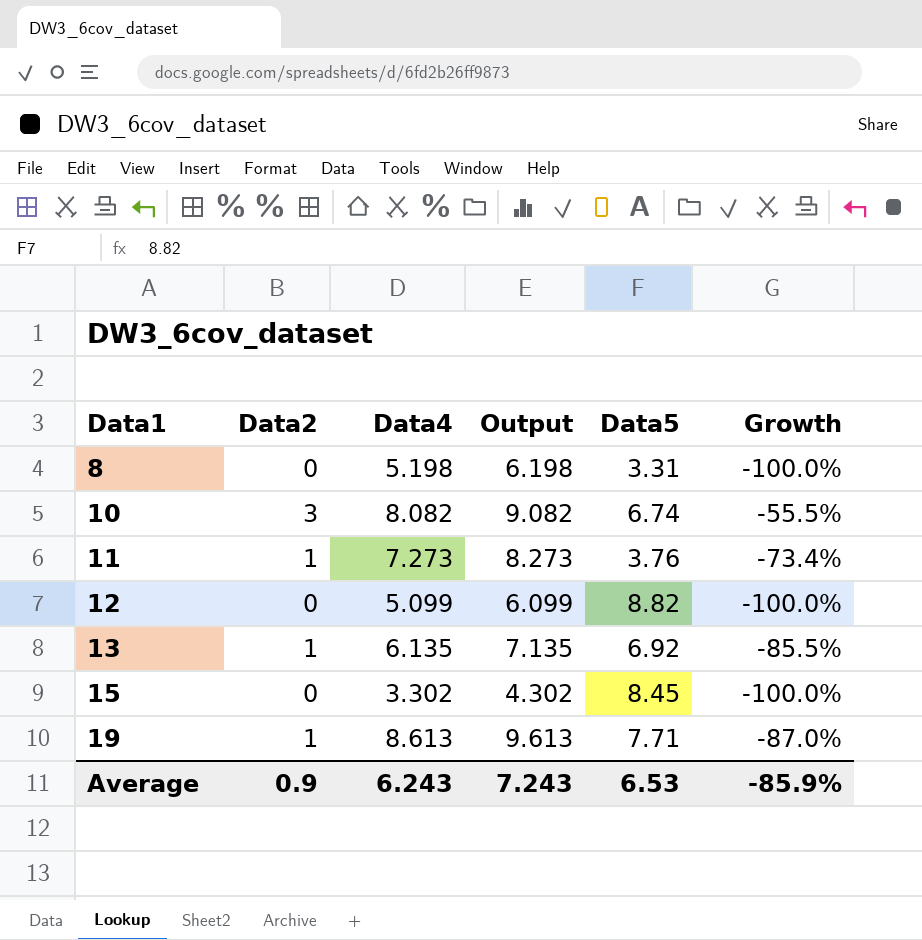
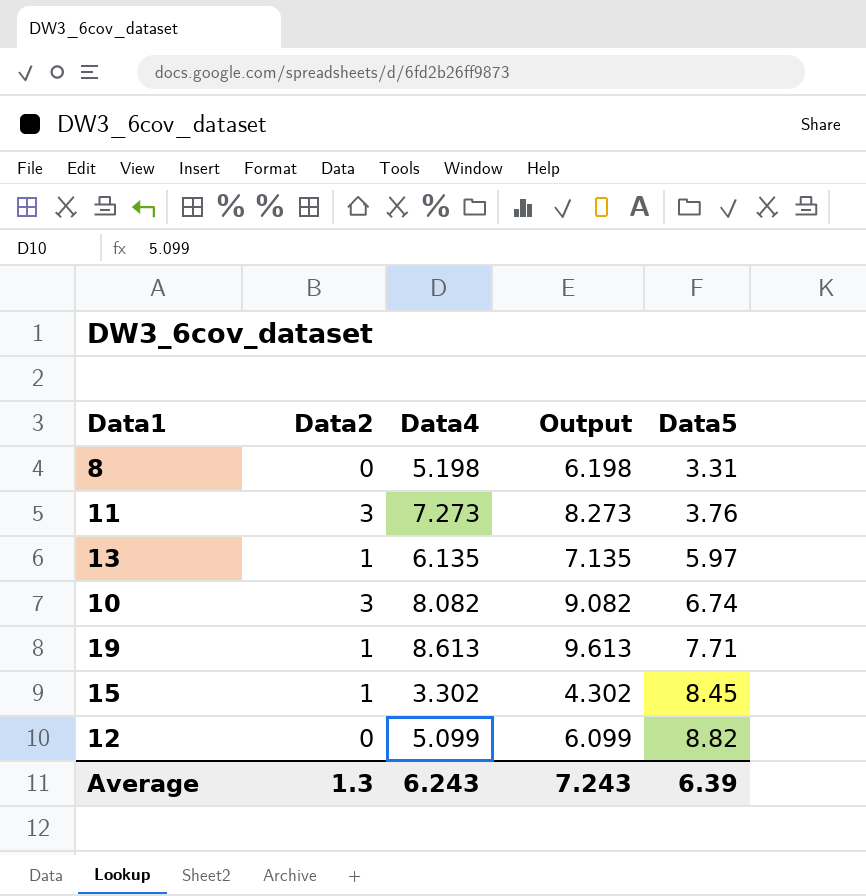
row order: Data1 ascending -> Data5 ascending
column Growth | formula: ([Data2] - [Data5]) / [Data5] -> none
11 | Data2: 1 -> 3
13 | Data5: 6.92 -> 5.97
15 | Data2: 0 -> 1
Average | Data2: 0.9 -> 1.3
Average | Data5: 6.53 -> 6.39

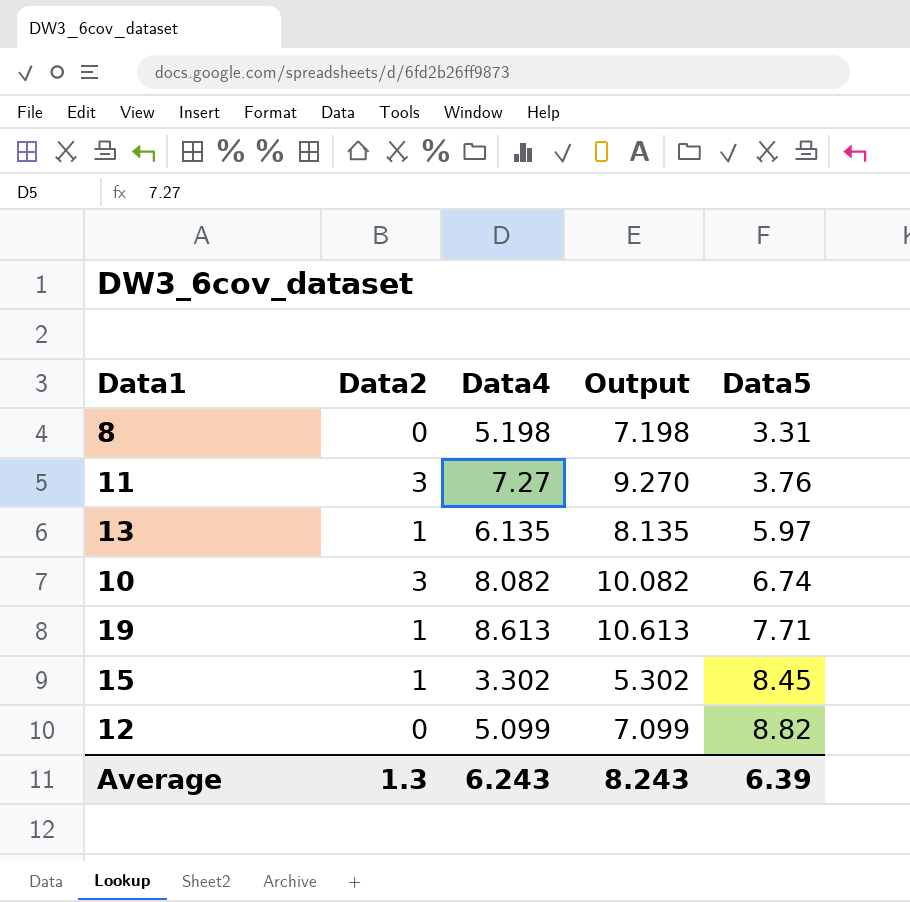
column Output | formula: [Data4] + 1 -> [Data4] + 2
11 | Data4: 7.273 -> 7.27
Average | Output: 7.243 -> 8.243

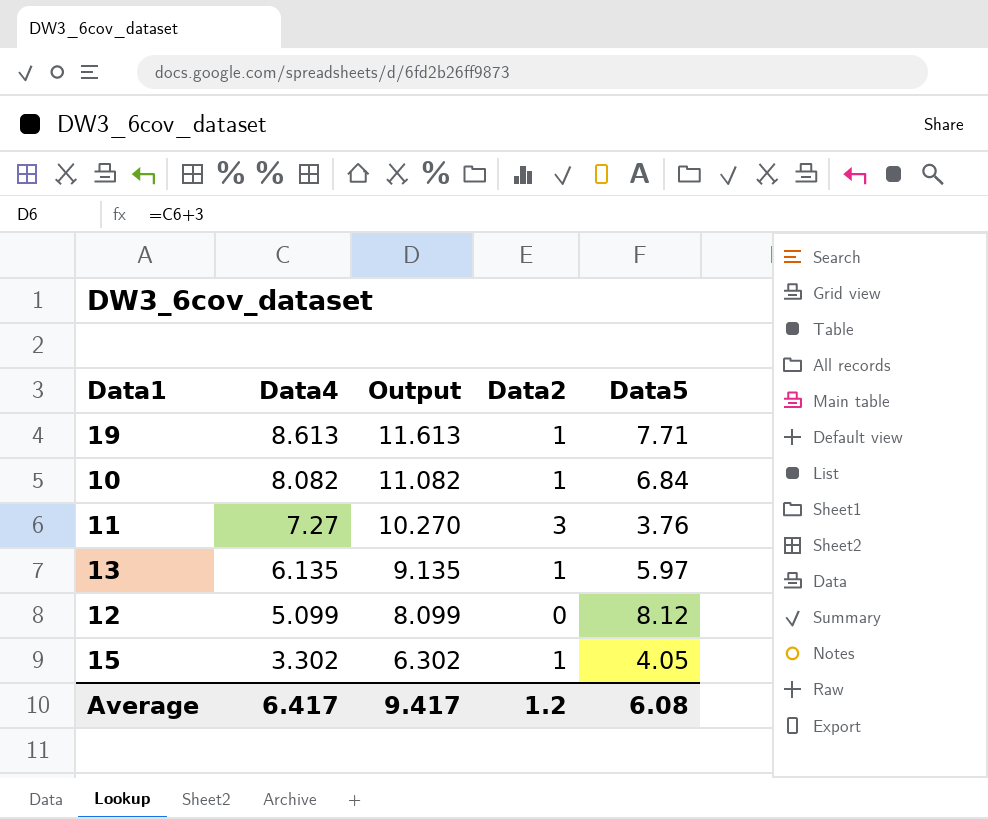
row order: Data5 ascending -> Data4 descending
column Output | formula: [Data4] + 2 -> [Data4] + 3
column Data2 | position: 2 -> 4
row 8: 0 | 5.198 | 7.198 | 3.31 -> none
10 | Data2: 3 -> 1
10 | Data5: 6.74 -> 6.84
12 | Data5: 8.82 -> 8.12
15 | Data5: 8.45 -> 4.05
Average | Data4: 6.243 -> 6.417
Average | Output: 8.243 -> 9.417
Average | Data2: 1.3 -> 1.2
Average | Data5: 6.39 -> 6.08

